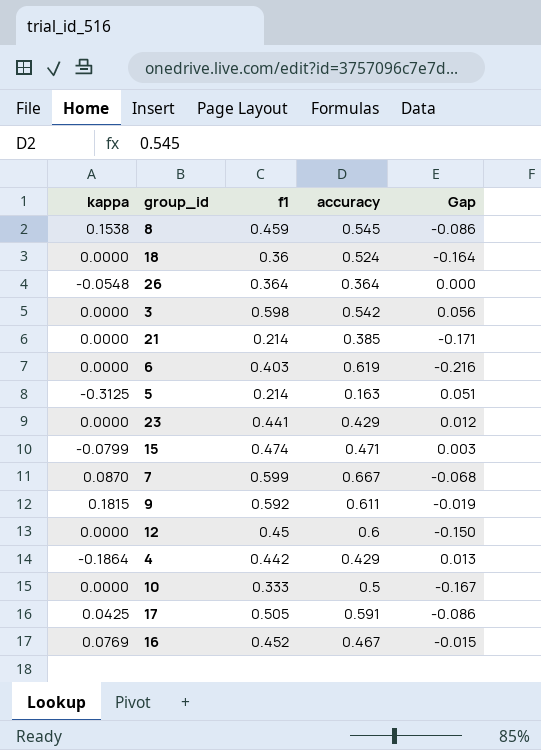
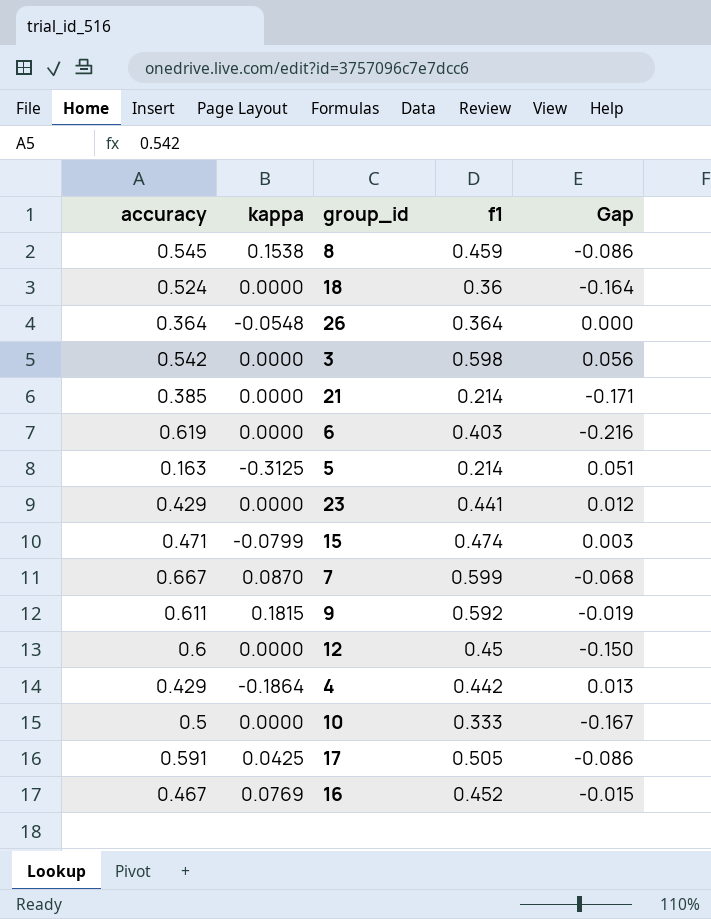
column accuracy | position: 4 -> 1

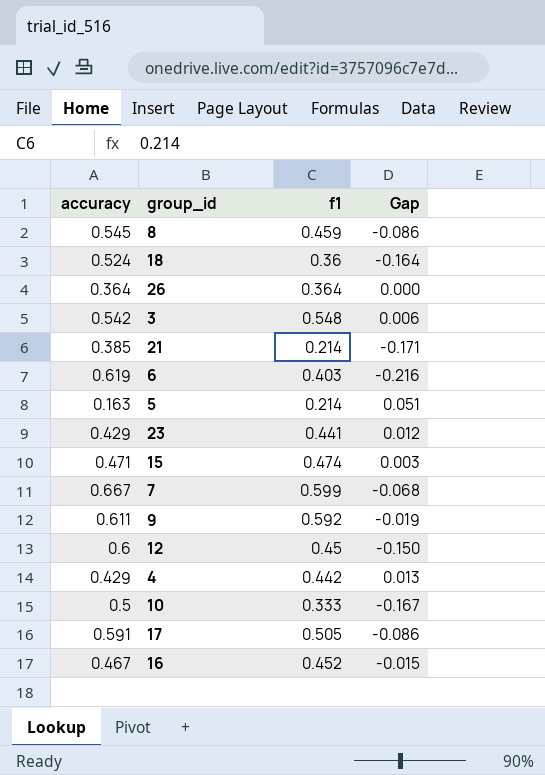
column kappa | position: 2 -> none
3 | f1: 0.598 -> 0.548
3 | Gap: 0.056 -> 0.006

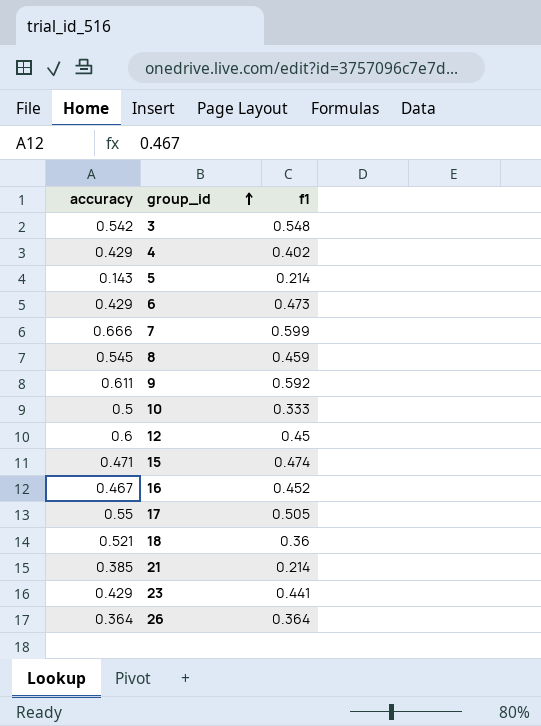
row order: none -> group_id ascending
column Gap | formula: [f1] - [accuracy] -> none
4 | f1: 0.442 -> 0.402
5 | accuracy: 0.163 -> 0.143
6 | accuracy: 0.619 -> 0.429
6 | f1: 0.403 -> 0.473
7 | accuracy: 0.667 -> 0.666
17 | accuracy: 0.591 -> 0.55
18 | accuracy: 0.524 -> 0.521

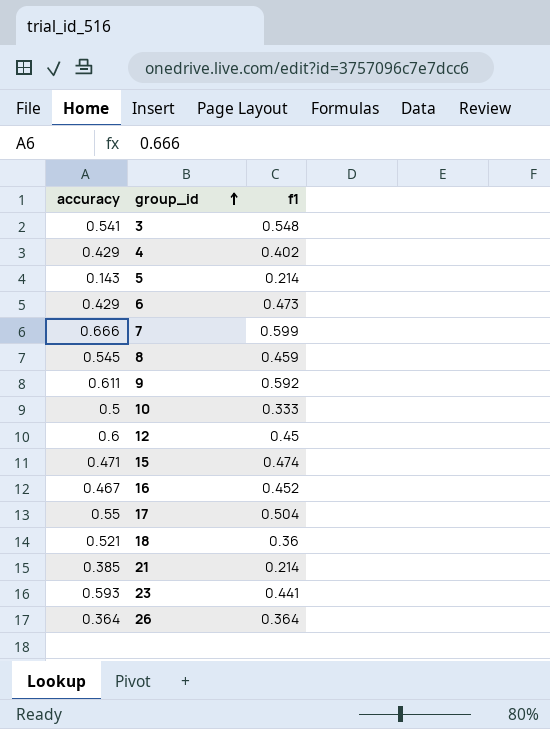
3 | accuracy: 0.542 -> 0.541
17 | f1: 0.505 -> 0.504
23 | accuracy: 0.429 -> 0.593

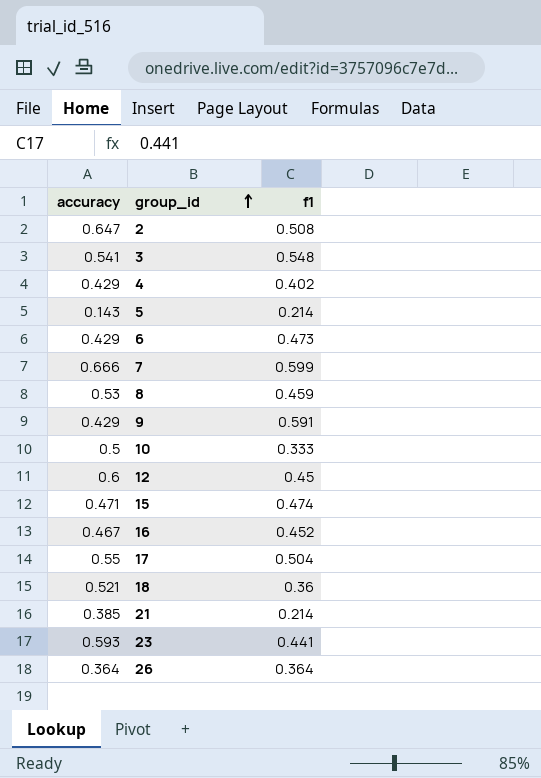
row 2: none -> 0.647 | 0.508
8 | accuracy: 0.545 -> 0.53
9 | accuracy: 0.611 -> 0.429
9 | f1: 0.592 -> 0.591

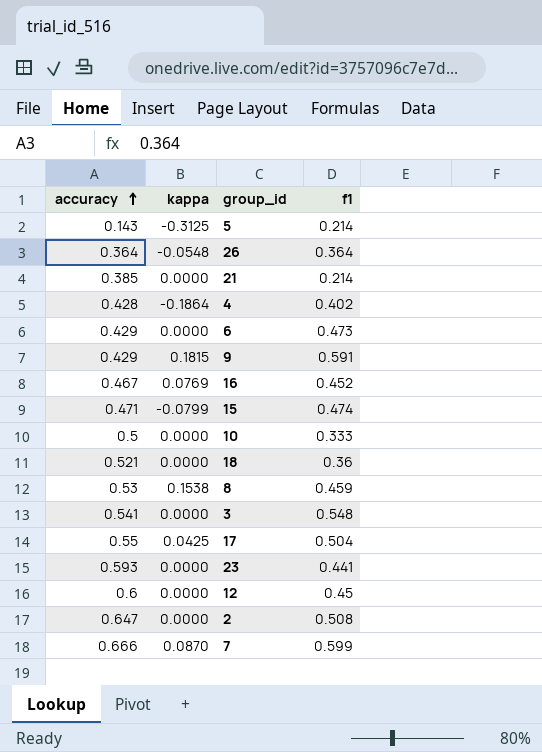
row order: group_id ascending -> accuracy ascending
column kappa | position: none -> 2
4 | accuracy: 0.429 -> 0.428

